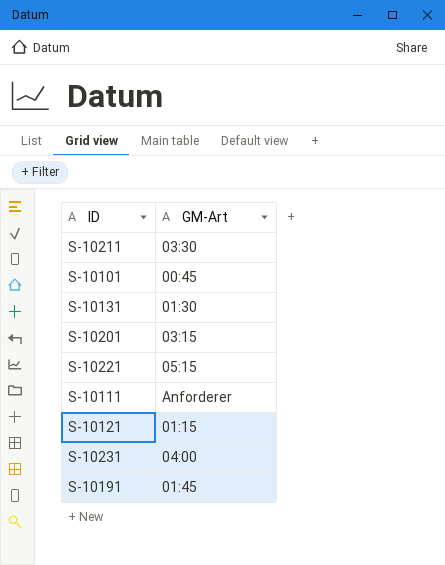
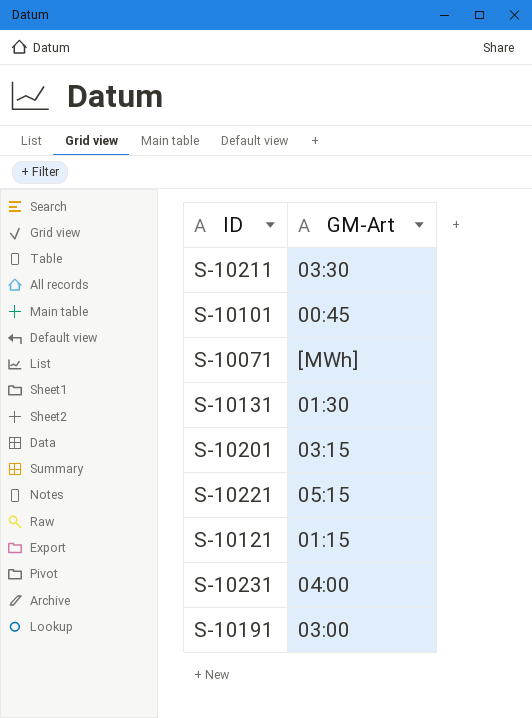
row S-10111: Anforderer -> none
row S-10071: none -> [MWh]
S-10191 | GM-Art: 01:45 -> 03:00

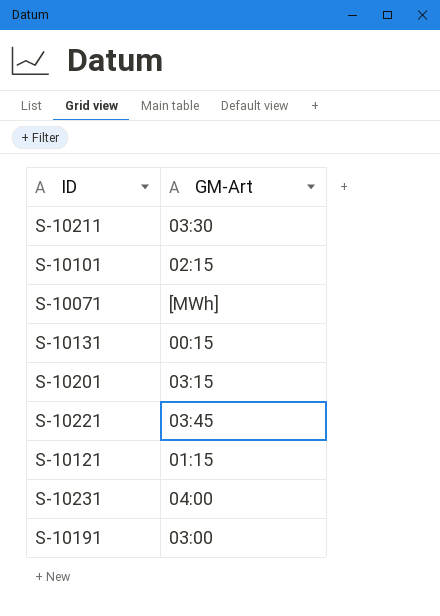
S-10101 | GM-Art: 00:45 -> 02:15
S-10131 | GM-Art: 01:30 -> 00:15
S-10221 | GM-Art: 05:15 -> 03:45

